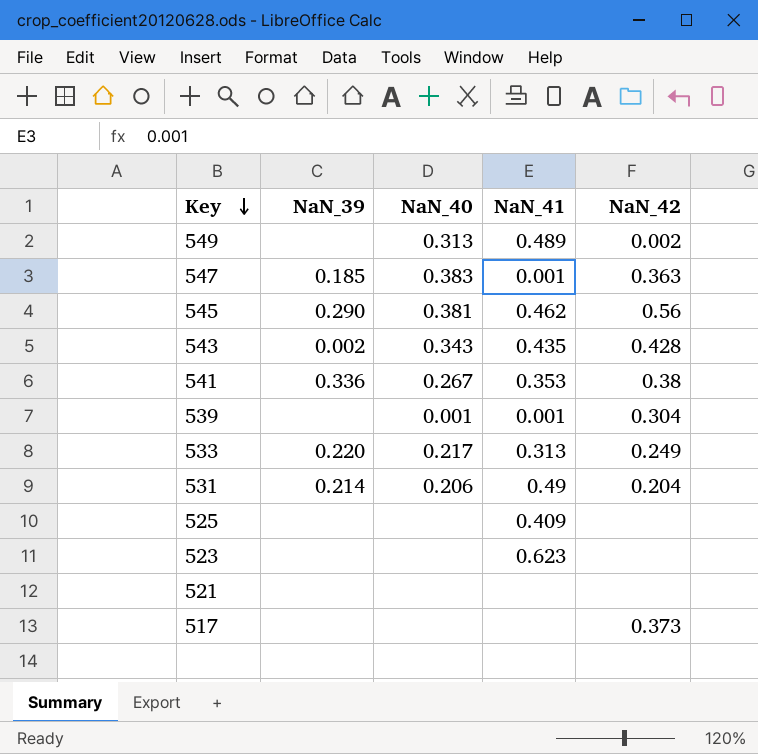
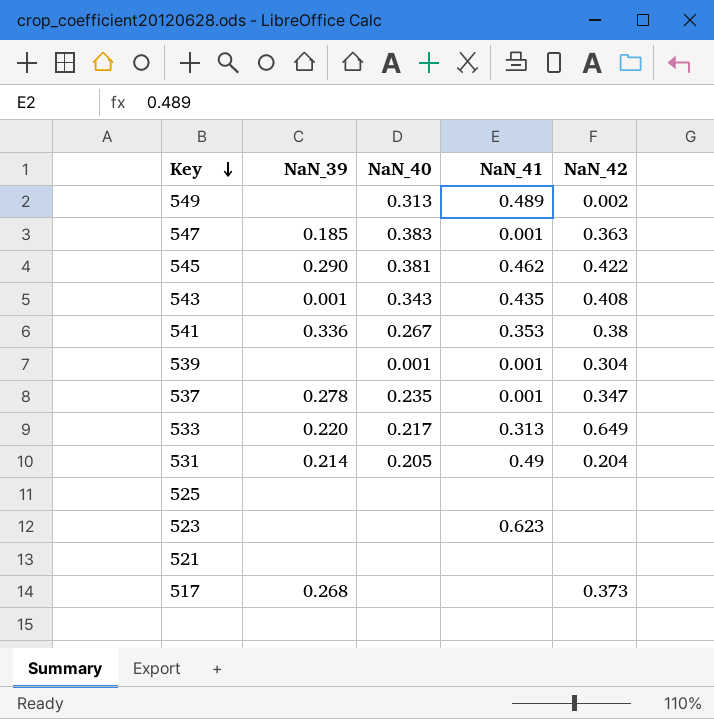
545 | NaN_42: 0.56 -> 0.422
543 | NaN_39: 0.002 -> 0.001
543 | NaN_42: 0.428 -> 0.408
row 537: none -> 0.278 | 0.235 | 0.001 | 0.347
533 | NaN_42: 0.249 -> 0.649
531 | NaN_40: 0.206 -> 0.205
525 | NaN_41: 0.409 -> none
517 | NaN_39: none -> 0.268

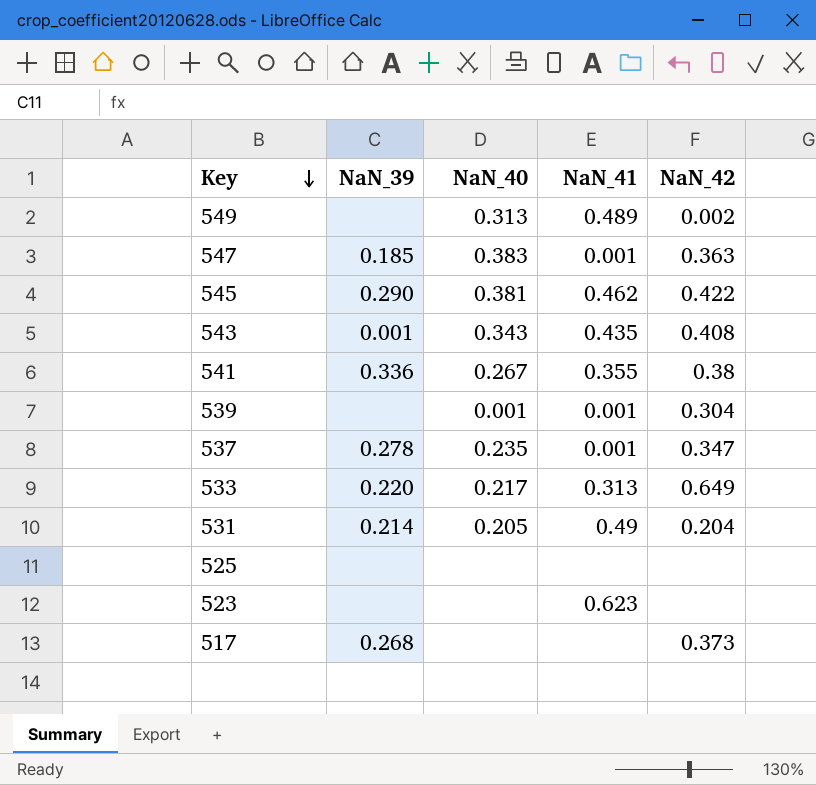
row 521: none | none | none | none -> none
541 | NaN_41: 0.353 -> 0.355

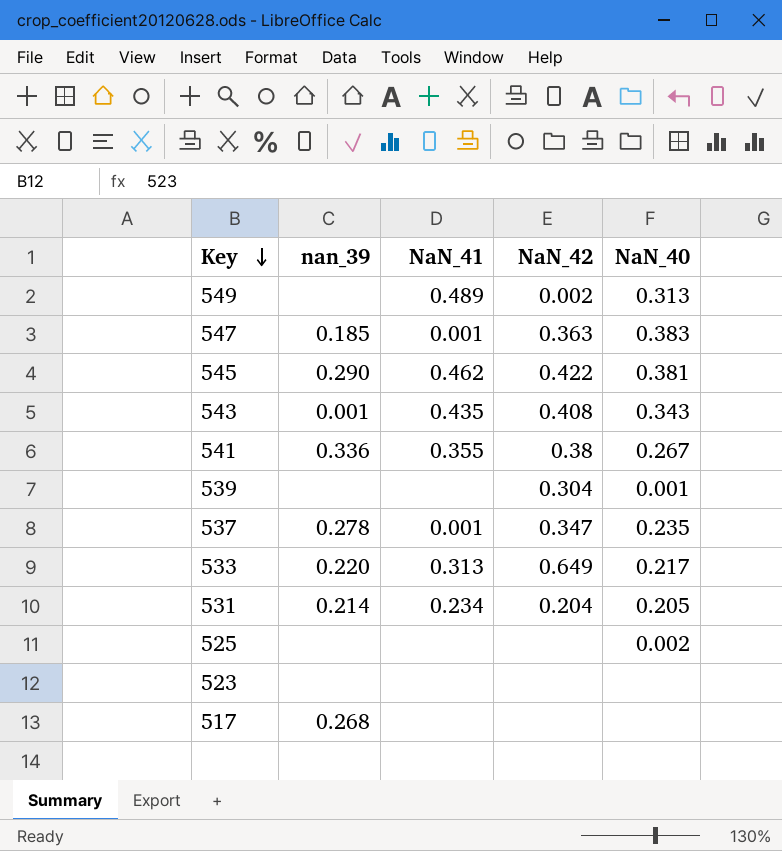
column name: NaN_39 -> nan_39
column NaN_40 | position: 3 -> 5
539 | NaN_41: 0.001 -> none
531 | NaN_41: 0.49 -> 0.234
525 | NaN_40: none -> 0.002
523 | NaN_41: 0.623 -> none
517 | NaN_42: 0.373 -> none

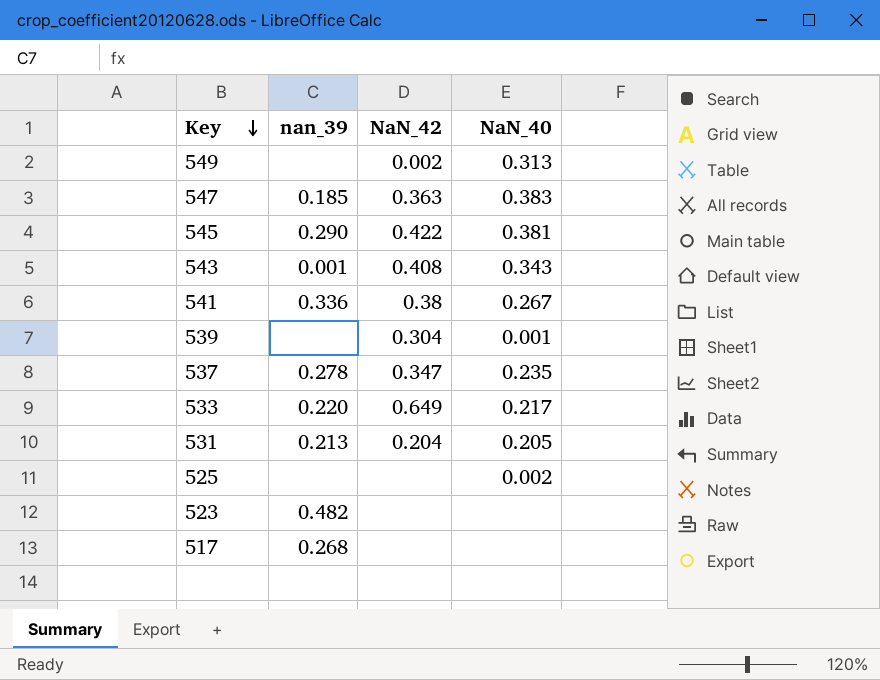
column NaN_41 | position: 3 -> none
531 | nan_39: 0.214 -> 0.213
523 | nan_39: none -> 0.482

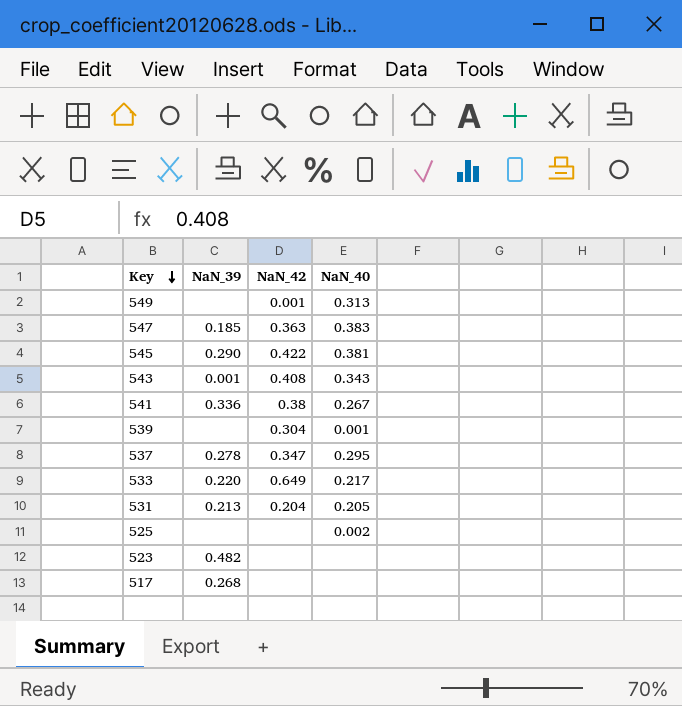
column name: nan_39 -> NaN_39
549 | NaN_42: 0.002 -> 0.001
537 | NaN_40: 0.235 -> 0.295

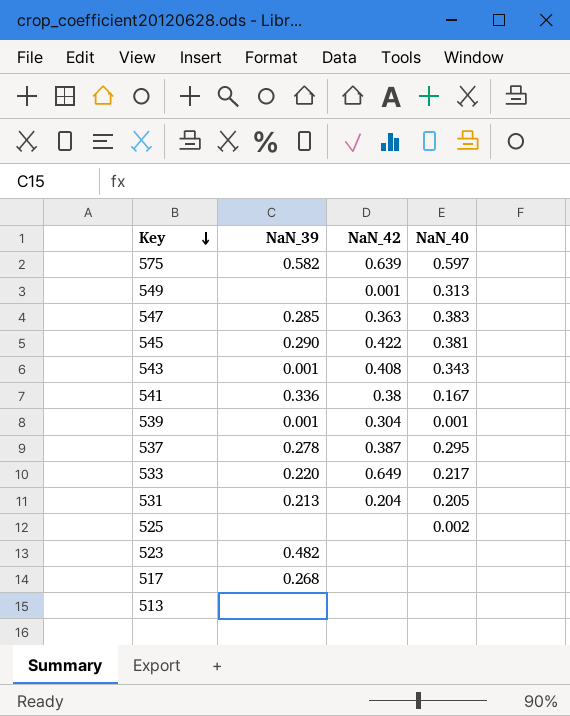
row 575: none -> 0.582 | 0.639 | 0.597
547 | NaN_39: 0.185 -> 0.285
541 | NaN_40: 0.267 -> 0.167
539 | NaN_39: none -> 0.001
537 | NaN_42: 0.347 -> 0.387
row 513: none -> none | none | none

